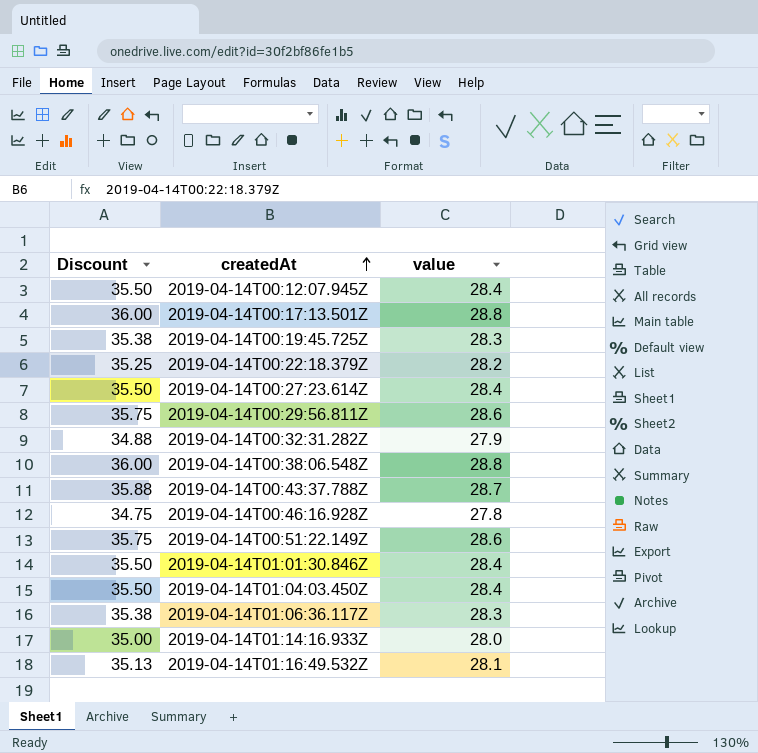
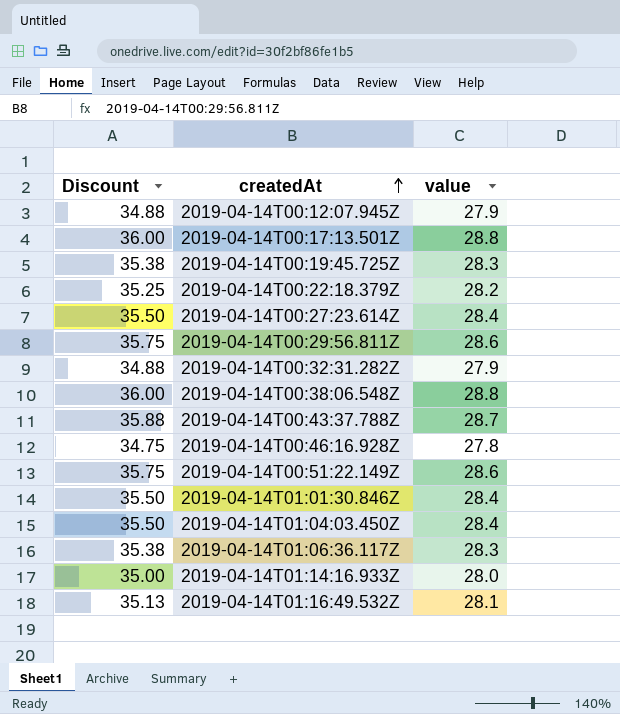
2019-04-14T00:12:07.945Z | Discount: 35.50 -> 34.88
2019-04-14T00:12:07.945Z | value: 28.4 -> 27.9

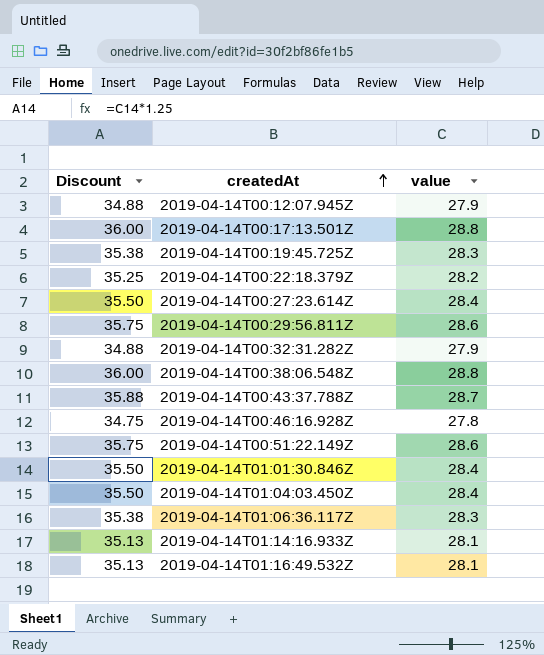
2019-04-14T01:14:16.933Z | Discount: 35.00 -> 35.13
2019-04-14T01:14:16.933Z | value: 28.0 -> 28.1

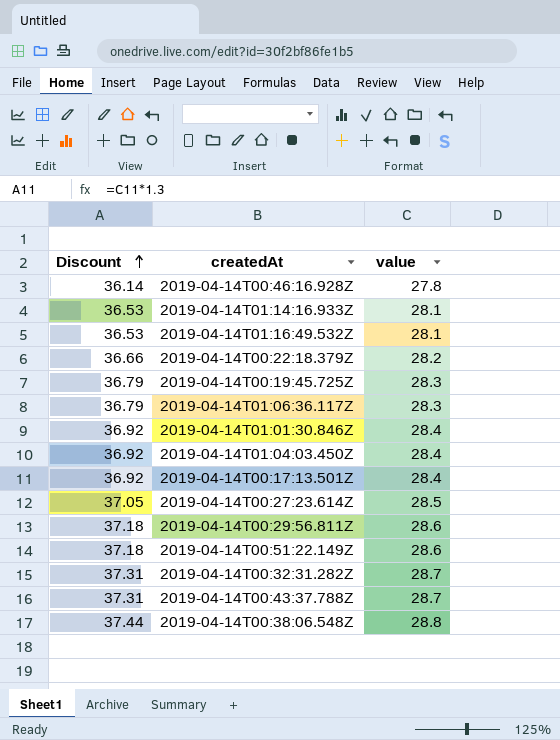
row order: createdAt ascending -> Discount ascending
column Discount | formula: [value] * 1.25 -> [value] * 1.3
row 2019-04-14T00:12:07.945Z: 34.88 | 27.9 -> none
2019-04-14T00:17:13.501Z | value: 28.8 -> 28.4
2019-04-14T00:27:23.614Z | value: 28.4 -> 28.5
2019-04-14T00:32:31.282Z | value: 27.9 -> 28.7

